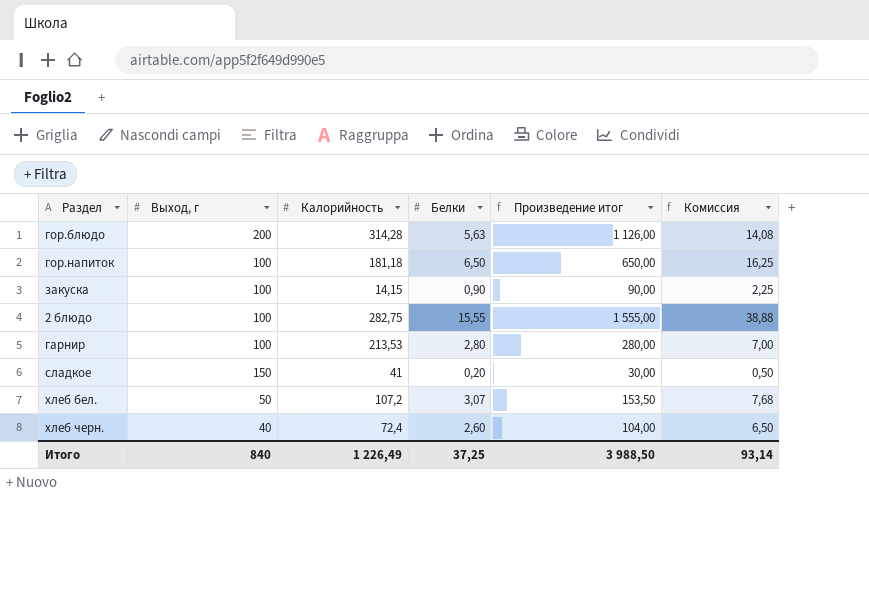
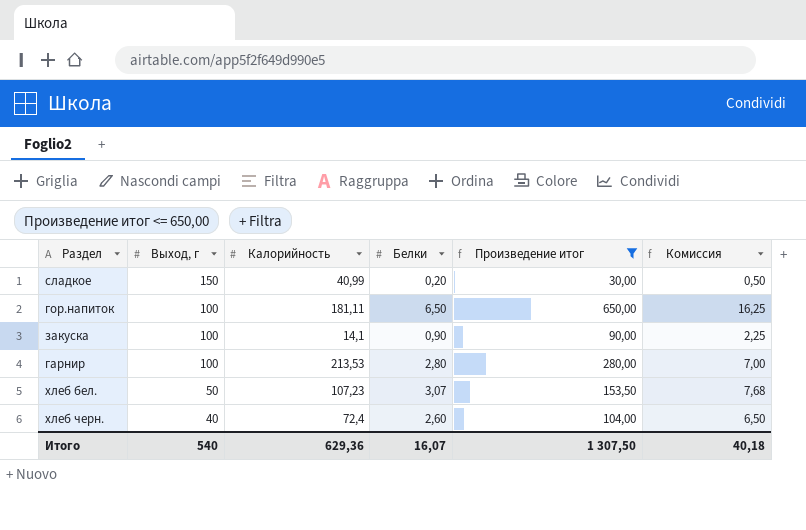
filter: none -> Произведение итог <= 650,00
row order: none -> Выход, г descending
сладкое | Калорийность: 41 -> 40,99
гор.напиток | Калорийность: 181,18 -> 181,11
закуска | Калорийность: 14,15 -> 14,1
хлеб бел. | Калорийность: 107,2 -> 107,23
Итого | Выход, г: 840 -> 540
Итого | Калорийность: 1 226,49 -> 629,36
Итого | Белки: 37,25 -> 16,07
Итого | Произведение итог: 3 988,50 -> 1 307,50
Итого | Комиссия: 93,14 -> 40,18

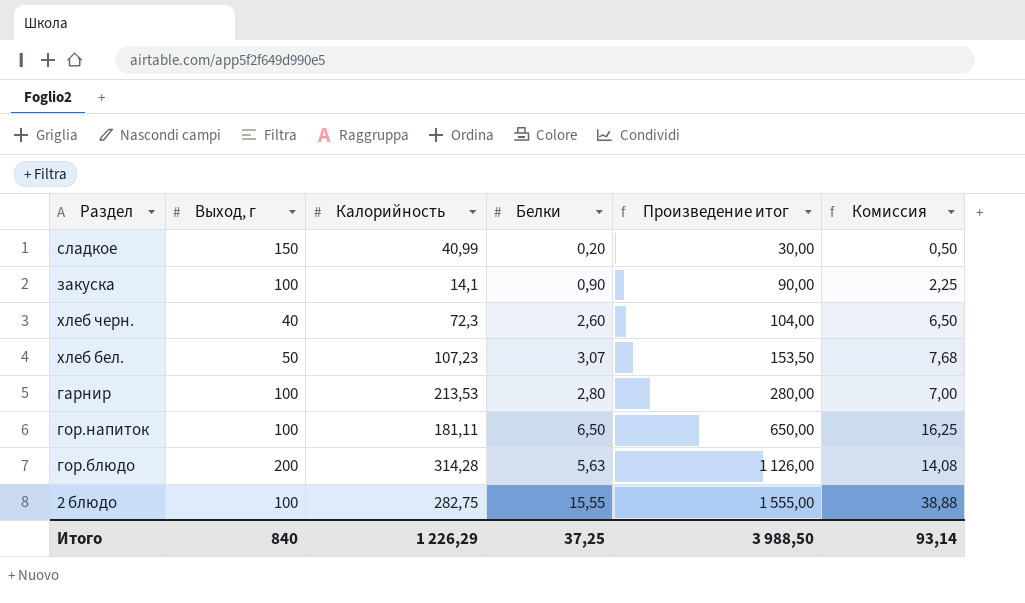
filter: Произведение итог <= 650,00 -> none
row order: Выход, г descending -> Произведение итог ascending
хлеб черн. | Калорийность: 72,4 -> 72,3
Итого | Выход, г: 540 -> 840
Итого | Калорийность: 629,36 -> 1 226,29
Итого | Белки: 16,07 -> 37,25
Итого | Произведение итог: 1 307,50 -> 3 988,50
Итого | Комиссия: 40,18 -> 93,14

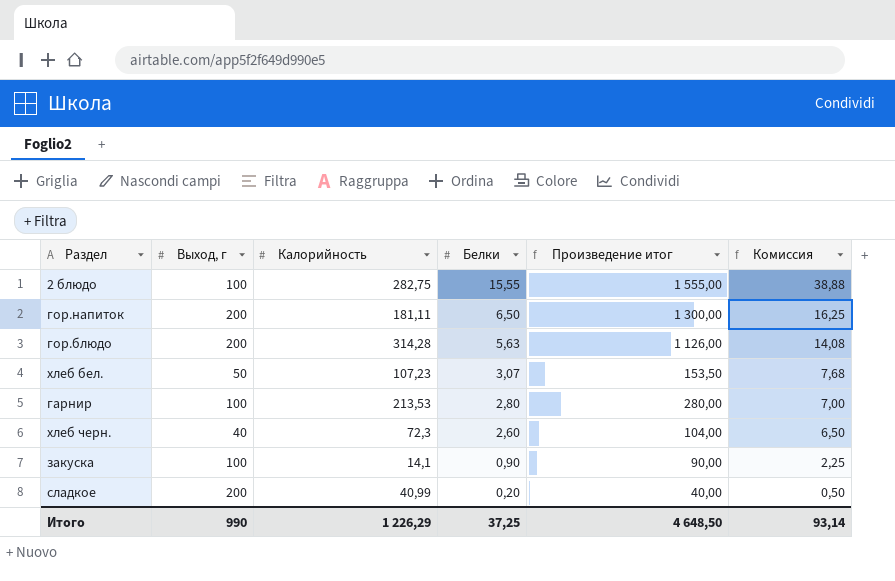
row order: Произведение итог ascending -> Белки descending
гор.напиток | Выход, г: 100 -> 200
гор.напиток | Произведение итог: 650,00 -> 1 300,00
сладкое | Выход, г: 150 -> 200
сладкое | Произведение итог: 30,00 -> 40,00
Итого | Выход, г: 840 -> 990
Итого | Произведение итог: 3 988,50 -> 4 648,50

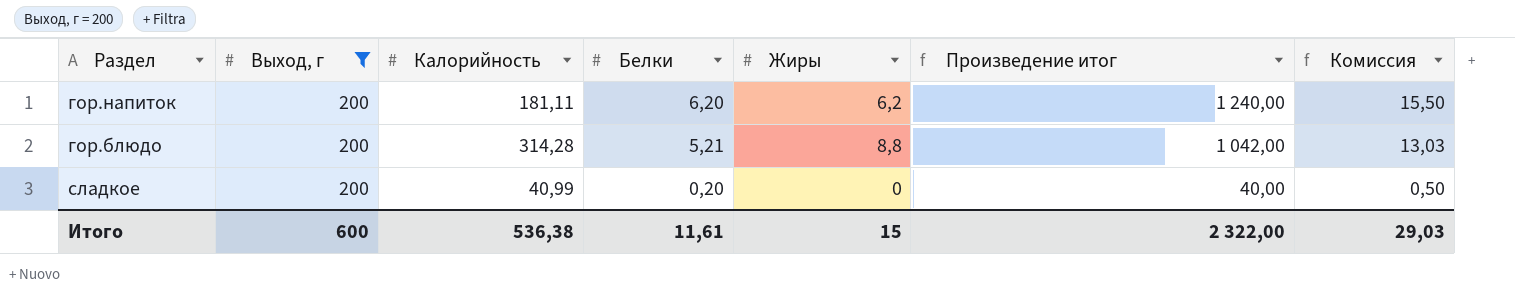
filter: none -> Выход, г = 200
column Жиры | position: none -> 5
гор.напиток | Белки: 6,50 -> 6,20
гор.напиток | Произведение итог: 1 300,00 -> 1 240,00
гор.напиток | Комиссия: 16,25 -> 15,50
гор.блюдо | Белки: 5,63 -> 5,21
гор.блюдо | Произведение итог: 1 126,00 -> 1 042,00
гор.блюдо | Комиссия: 14,08 -> 13,03
Итого | Выход, г: 990 -> 600
Итого | Калорийность: 1 226,29 -> 536,38
Итого | Белки: 37,25 -> 11,61
Итого | Произведение итог: 4 648,50 -> 2 322,00
Итого | Комиссия: 93,14 -> 29,03

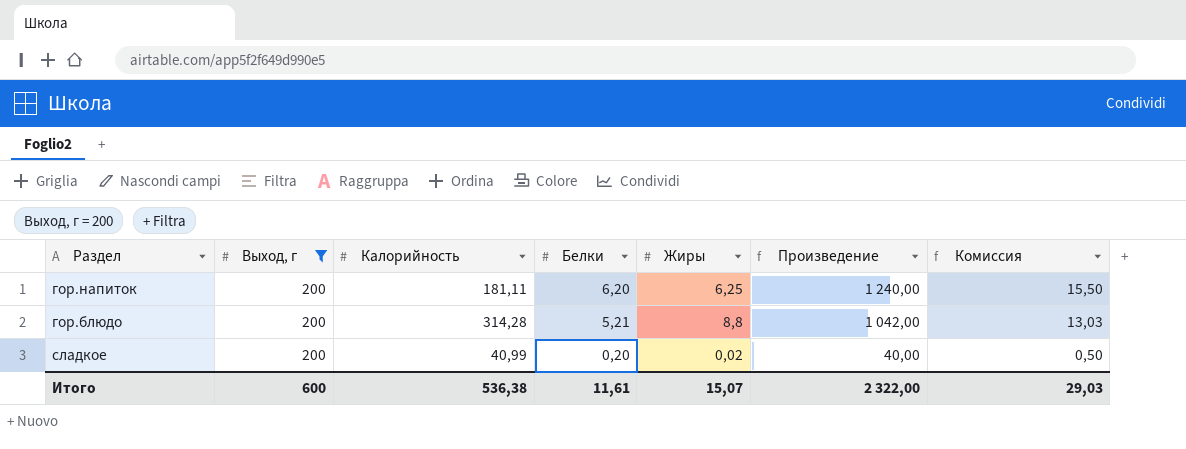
column name: Произведение итог -> Произведение
гор.напиток | Жиры: 6,2 -> 6,25
сладкое | Жиры: 0 -> 0,02
Итого | Жиры: 15 -> 15,07

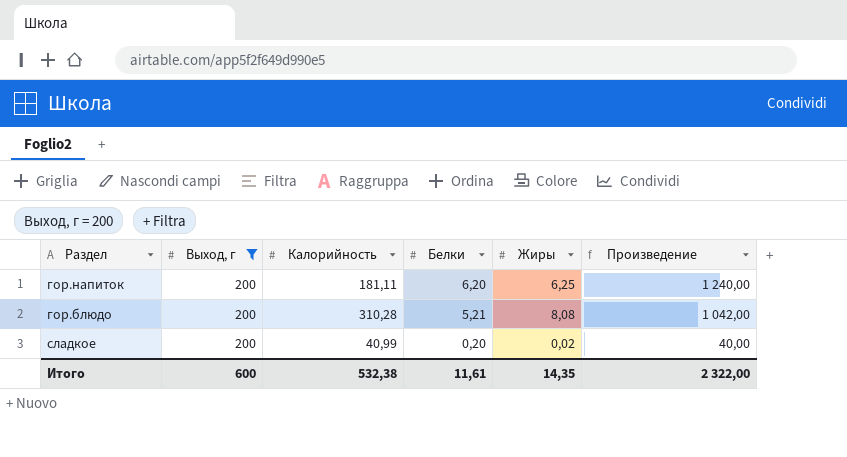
column Комиссия | formula: [Белки] * 2,5 -> none
гор.блюдо | Калорийность: 314,28 -> 310,28
гор.блюдо | Жиры: 8,8 -> 8,08
Итого | Калорийность: 536,38 -> 532,38
Итого | Жиры: 15,07 -> 14,35

